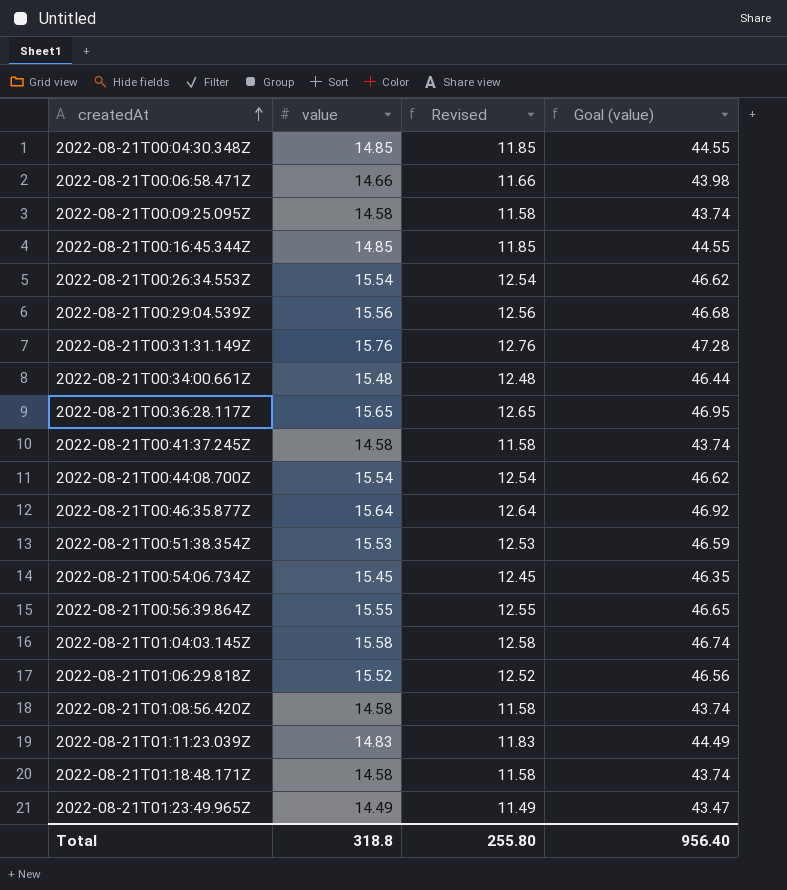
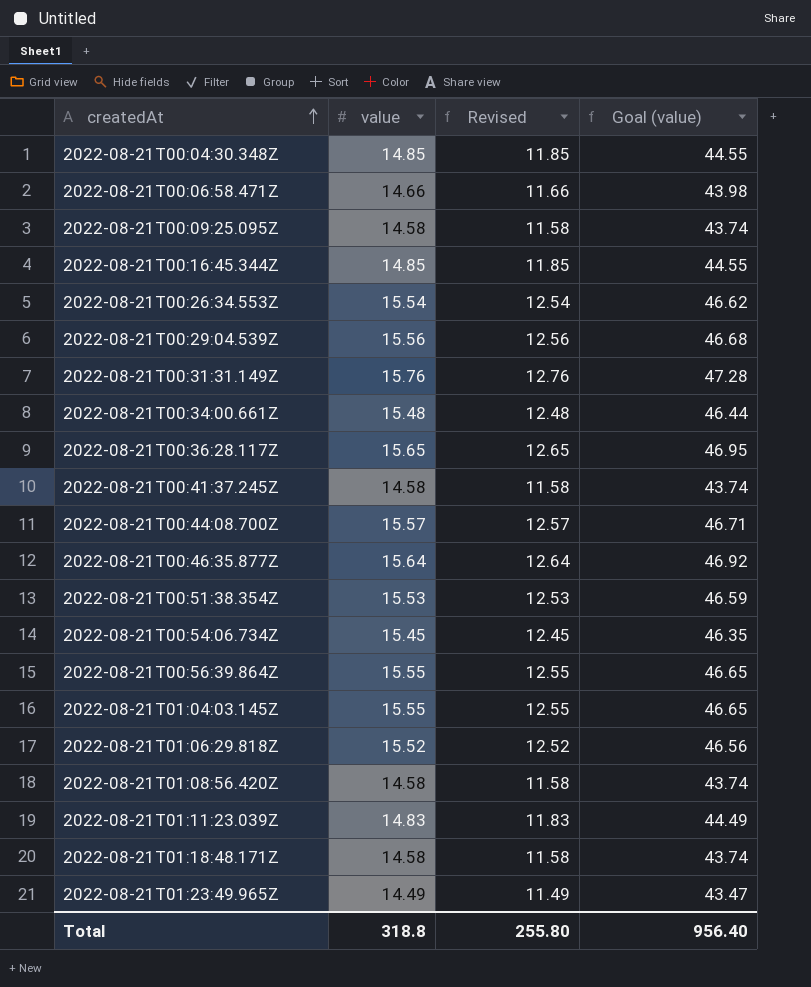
2022-08-21T00:44:08.700Z | value: 15.54 -> 15.57
2022-08-21T00:44:08.700Z | Revised: 12.54 -> 12.57
2022-08-21T00:44:08.700Z | Goal (value): 46.62 -> 46.71
2022-08-21T01:04:03.145Z | value: 15.58 -> 15.55
2022-08-21T01:04:03.145Z | Revised: 12.58 -> 12.55
2022-08-21T01:04:03.145Z | Goal (value): 46.74 -> 46.65

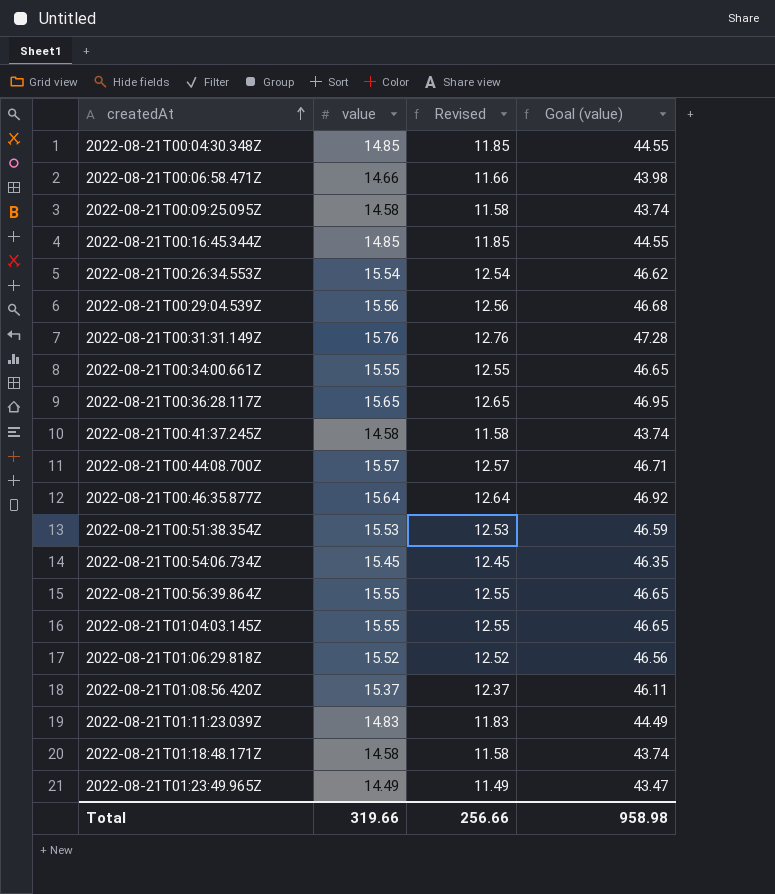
2022-08-21T00:34:00.661Z | value: 15.48 -> 15.55
2022-08-21T00:34:00.661Z | Revised: 12.48 -> 12.55
2022-08-21T00:34:00.661Z | Goal (value): 46.44 -> 46.65
2022-08-21T01:08:56.420Z | value: 14.58 -> 15.37
2022-08-21T01:08:56.420Z | Revised: 11.58 -> 12.37
2022-08-21T01:08:56.420Z | Goal (value): 43.74 -> 46.11
Total | value: 318.8 -> 319.66
Total | Revised: 255.80 -> 256.66
Total | Goal (value): 956.40 -> 958.98

